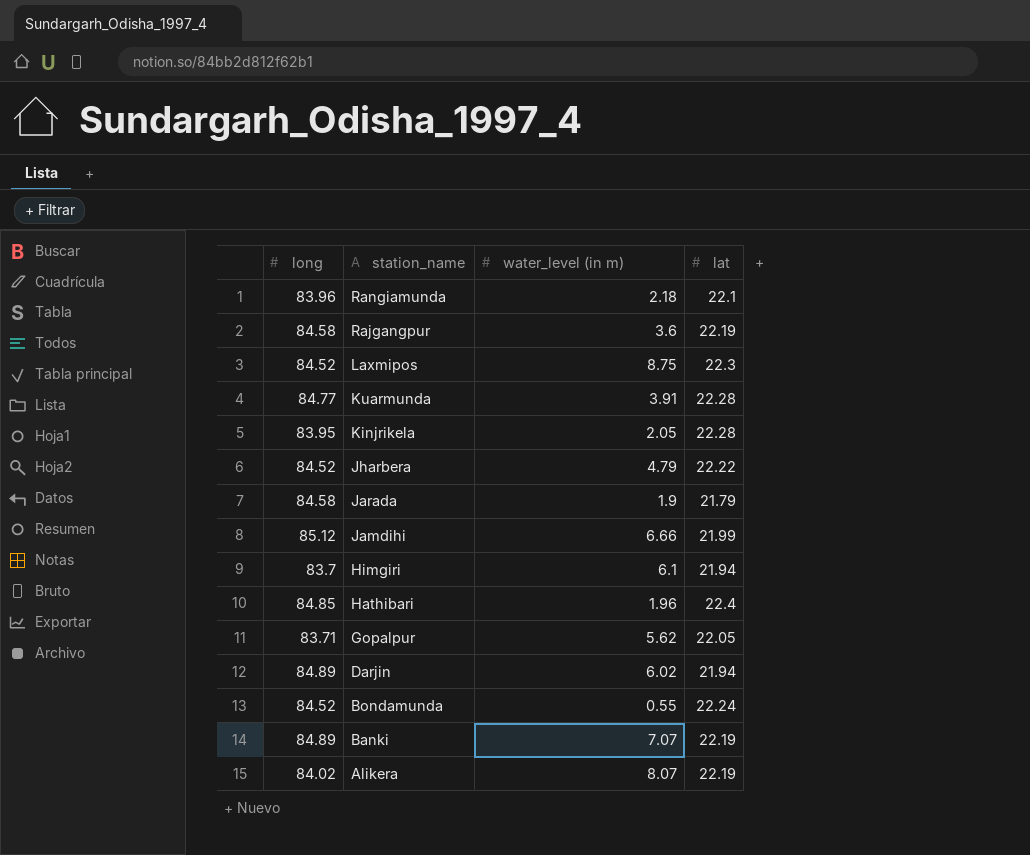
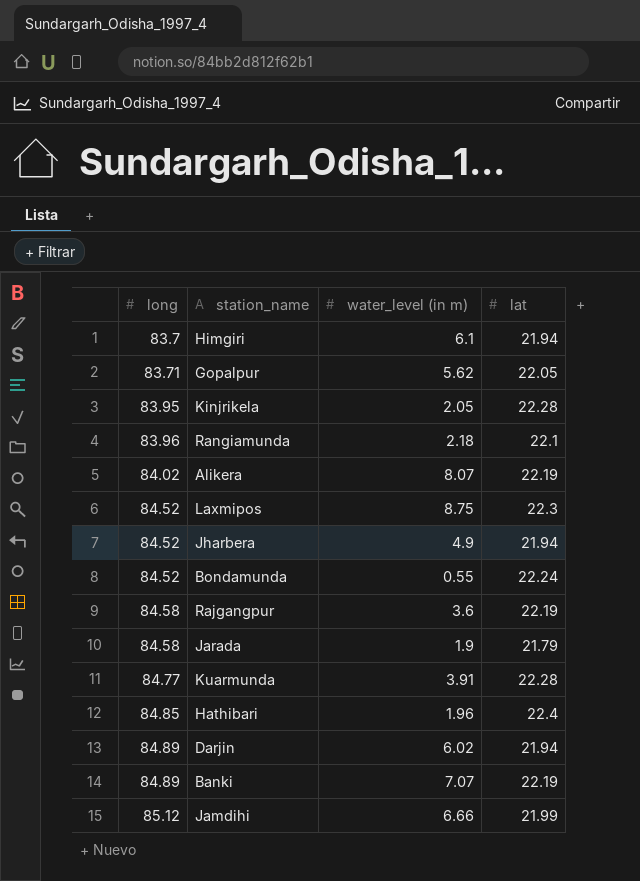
row order: station_name descending -> long ascending
Jharbera | water_level (in m): 4.79 -> 4.9
Jharbera | lat: 22.22 -> 21.94

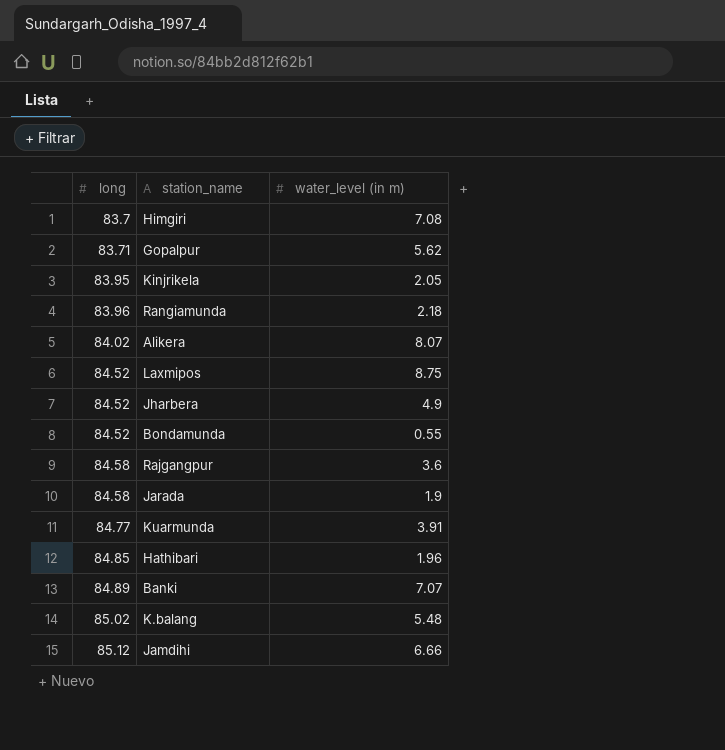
column lat | position: 4 -> none
row Darjin: 84.89 | 6.02 | 21.94 -> none
Himgiri | water_level (in m): 6.1 -> 7.08
row K.balang: none -> 85.02 | 5.48

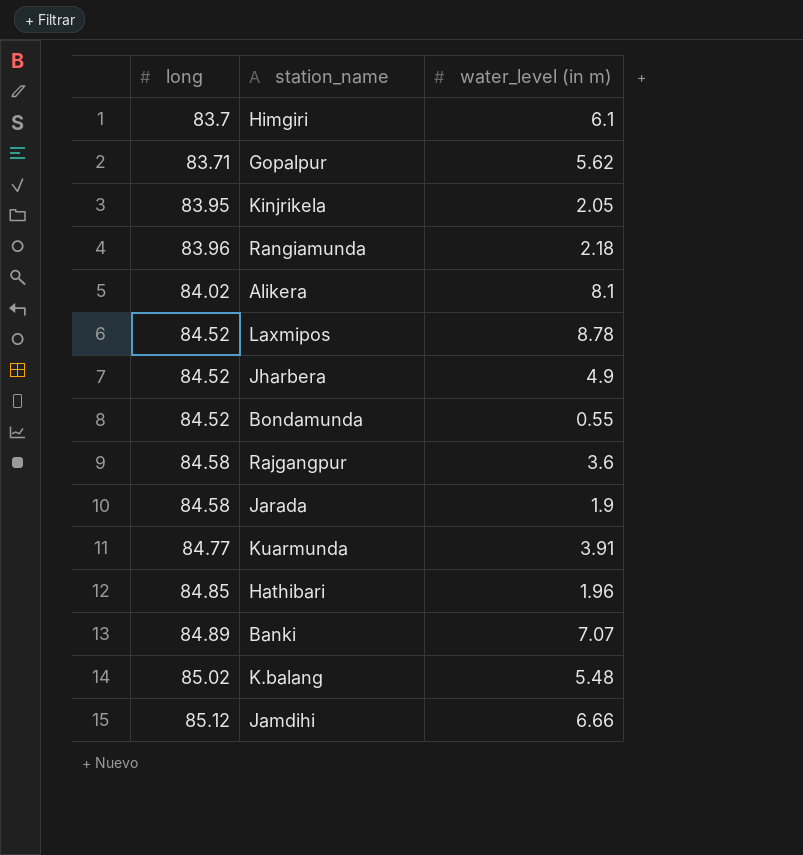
Himgiri | water_level (in m): 7.08 -> 6.1
Alikera | water_level (in m): 8.07 -> 8.1
Laxmipos | water_level (in m): 8.75 -> 8.78

